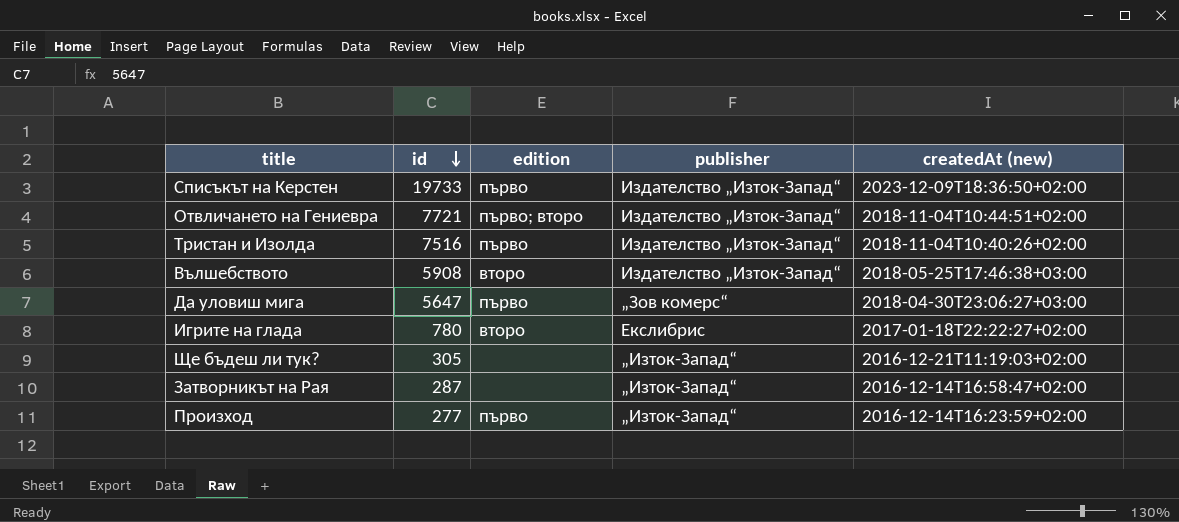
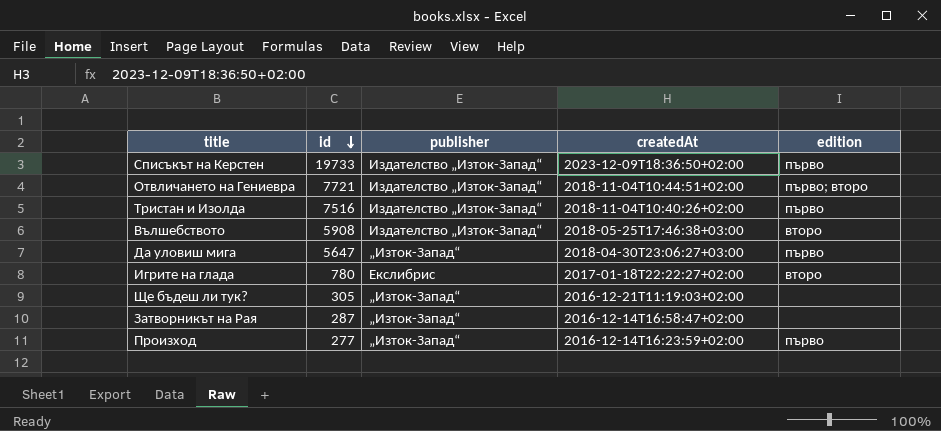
column name: createdAt (new) -> createdAt
column edition | position: 3 -> 5
Да уловиш мига | publisher: „Зов комерс“ -> „Изток-Запад“

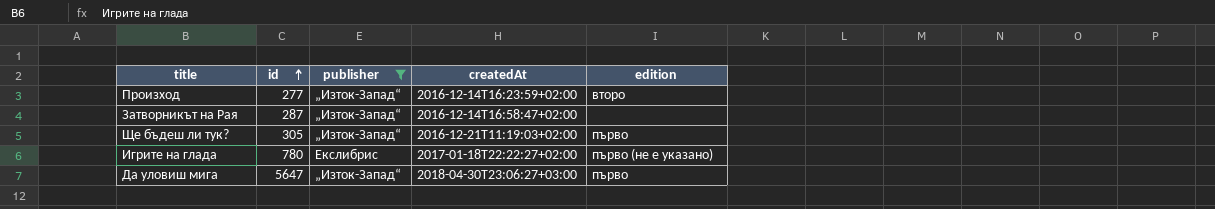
filter: none -> publisher != Издателство „Изток-Запад“
row order: id descending -> id ascending
Произход | edition: първо -> второ
Ще бъдеш ли тук? | edition: none -> първо
Игрите на глада | edition: второ -> първо (не е указано)

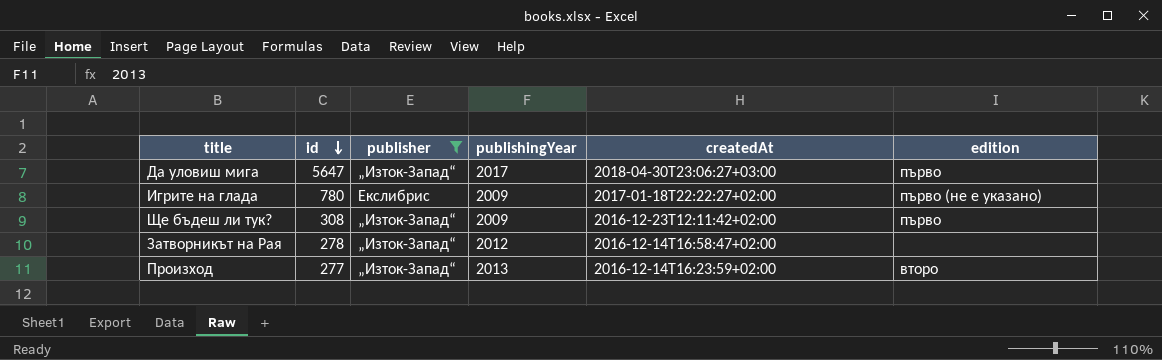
row order: id ascending -> id descending
column publishingYear | position: none -> 4
Ще бъдеш ли тук? | id: 305 -> 308
Ще бъдеш ли тук? | createdAt: 2016-12-21T11:19:03+02:00 -> 2016-12-23T12:11:42+02:00
Затворникът на Рая | id: 287 -> 278

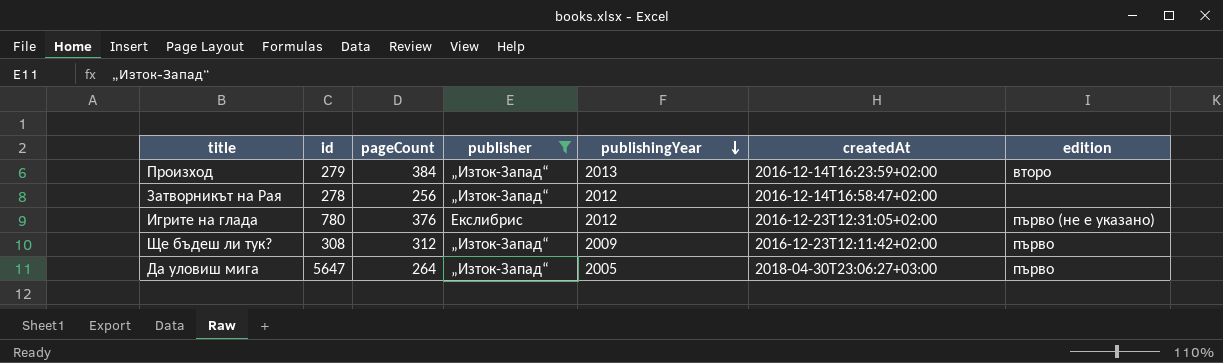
row order: id descending -> publishingYear descending
column pageCount | position: none -> 3
Произход | id: 277 -> 279
Игрите на глада | publishingYear: 2009 -> 2012
Игрите на глада | createdAt: 2017-01-18T22:22:27+02:00 -> 2016-12-23T12:31:05+02:00
Да уловиш мига | publishingYear: 2017 -> 2005

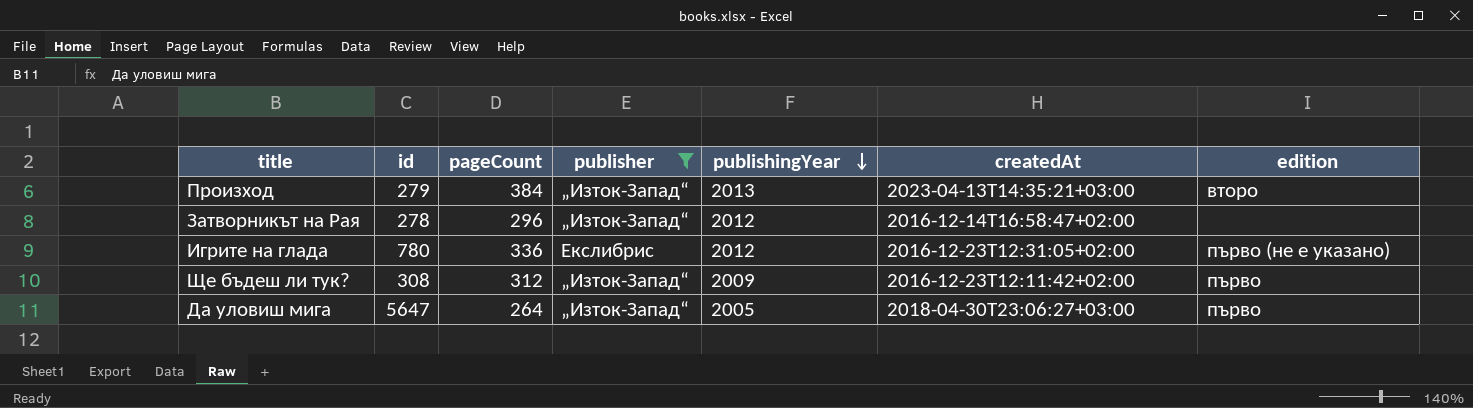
Произход | createdAt: 2016-12-14T16:23:59+02:00 -> 2023-04-13T14:35:21+03:00
Затворникът на Рая | pageCount: 256 -> 296
Игрите на глада | pageCount: 376 -> 336

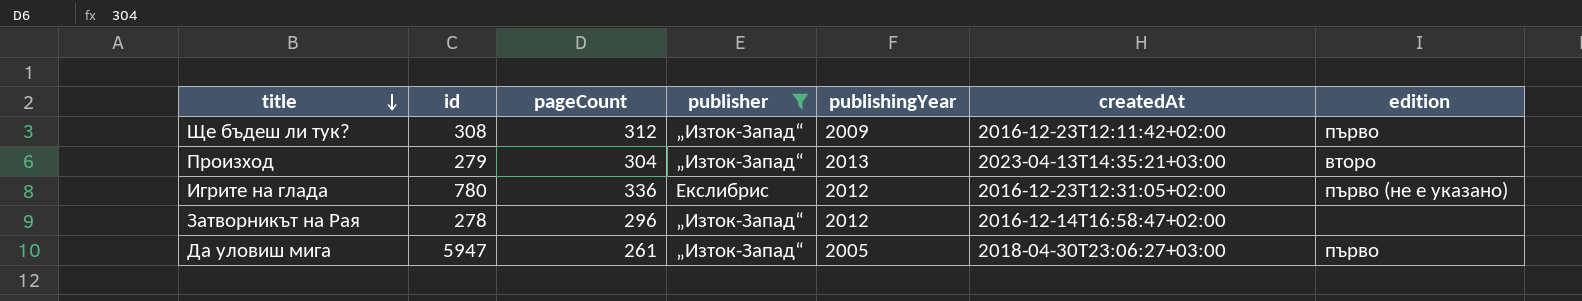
row order: publishingYear descending -> title descending
Произход | pageCount: 384 -> 304
Да уловиш мига | id: 5647 -> 5947
Да уловиш мига | pageCount: 264 -> 261

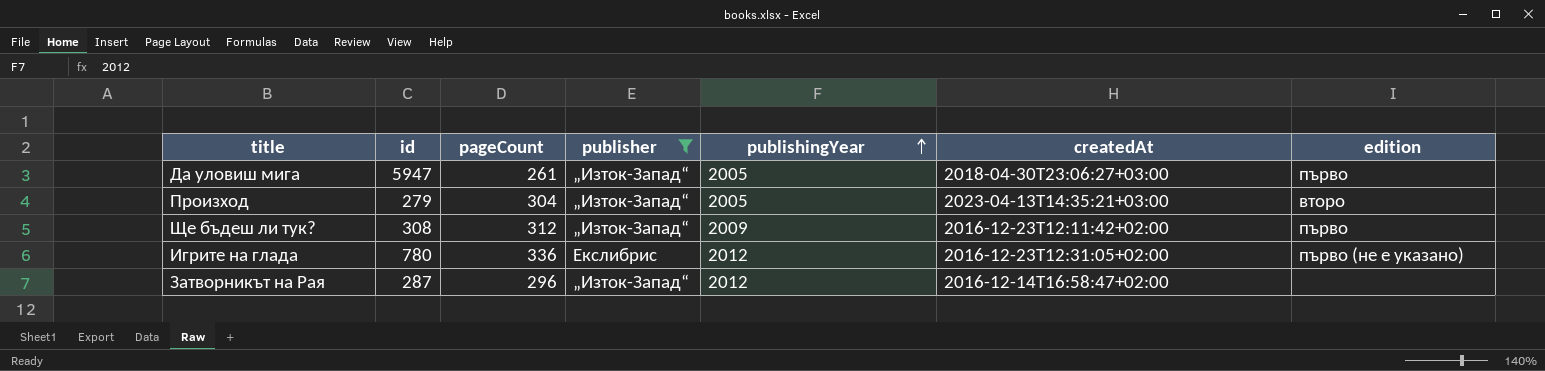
row order: title descending -> publishingYear ascending
Произход | publishingYear: 2013 -> 2005
Затворникът на Рая | id: 278 -> 287

